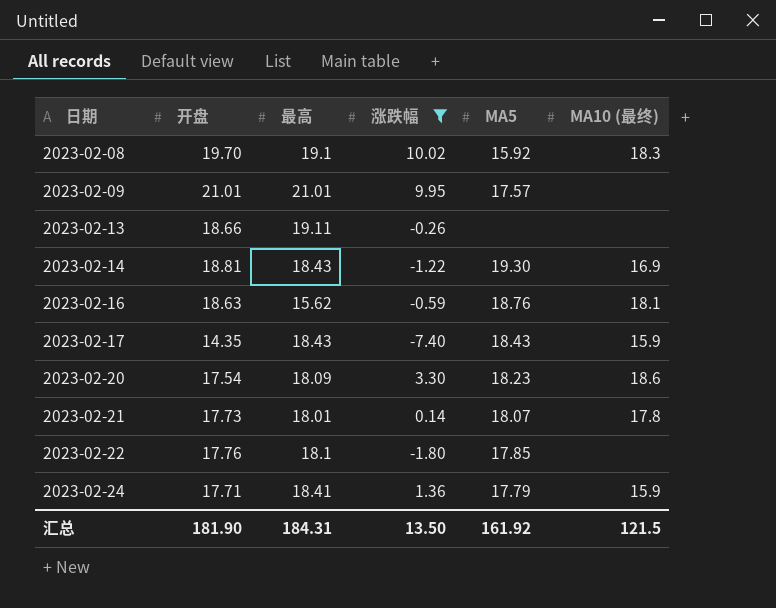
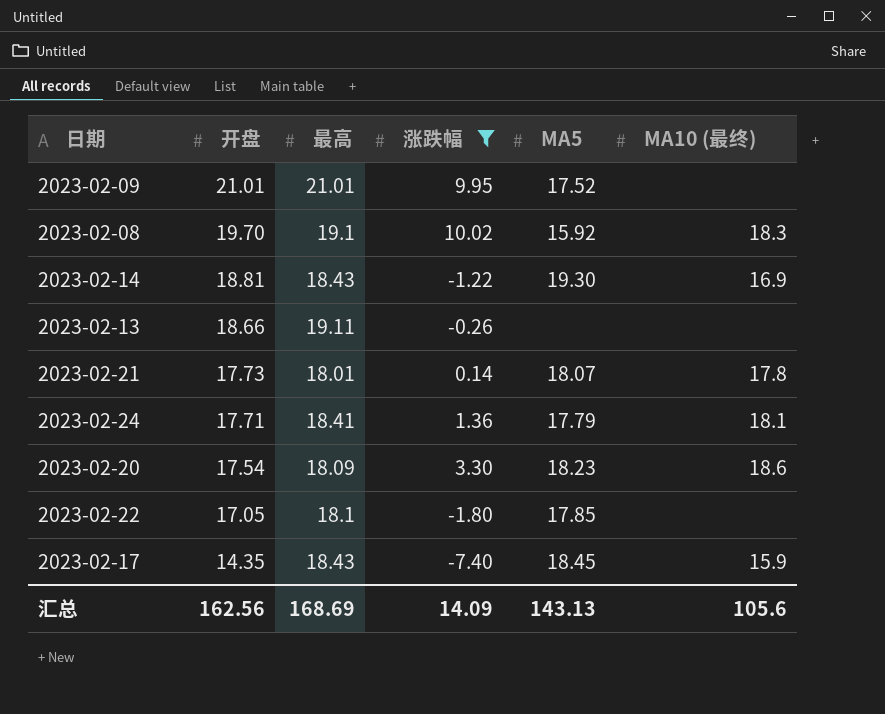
row order: 日期 ascending -> 开盘 descending
row 2023-02-16: 18.63 | 15.62 | -0.59 | 18.76 | 18.1 -> none
2023-02-09 | MA5: 17.57 -> 17.52
2023-02-24 | MA10 (最终): 15.9 -> 18.1
2023-02-22 | 开盘: 17.76 -> 17.05
2023-02-17 | MA5: 18.43 -> 18.45
汇总 | 开盘: 181.90 -> 162.56
汇总 | 最高: 184.31 -> 168.69
汇总 | 涨跌幅: 13.50 -> 14.09
汇总 | MA5: 161.92 -> 143.13
汇总 | MA10 (最终): 121.5 -> 105.6

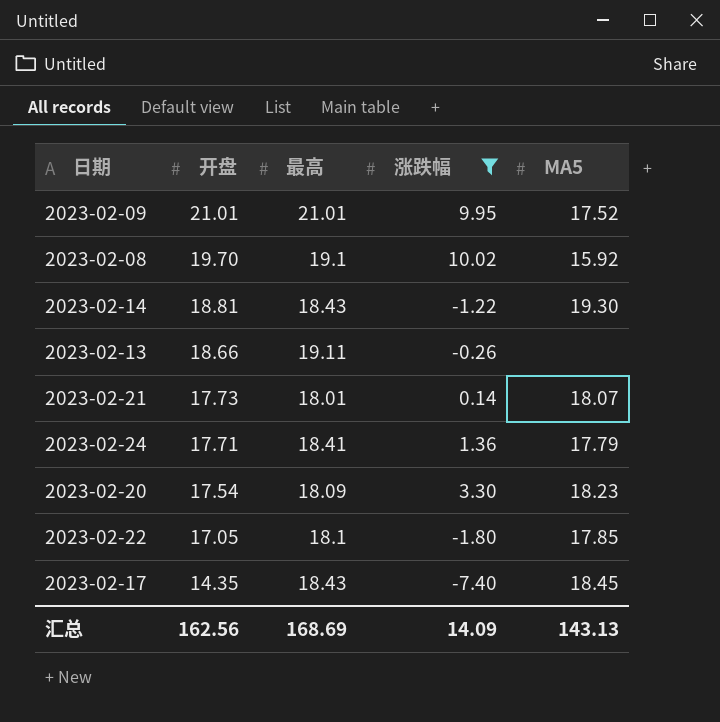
column MA10 (最终) | position: 6 -> none

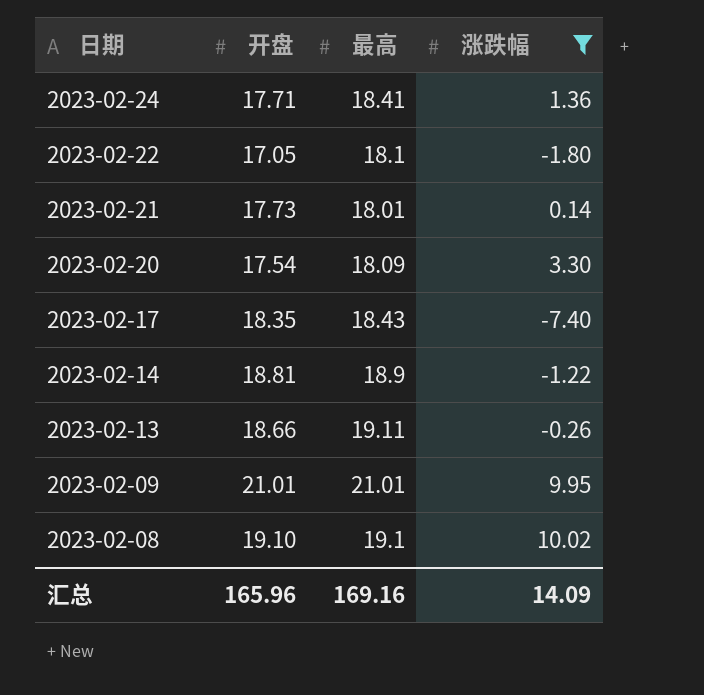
row order: 开盘 descending -> 日期 descending
column MA5 | position: 5 -> none
2023-02-17 | 开盘: 14.35 -> 18.35
2023-02-14 | 最高: 18.43 -> 18.9
2023-02-08 | 开盘: 19.70 -> 19.10
汇总 | 开盘: 162.56 -> 165.96
汇总 | 最高: 168.69 -> 169.16

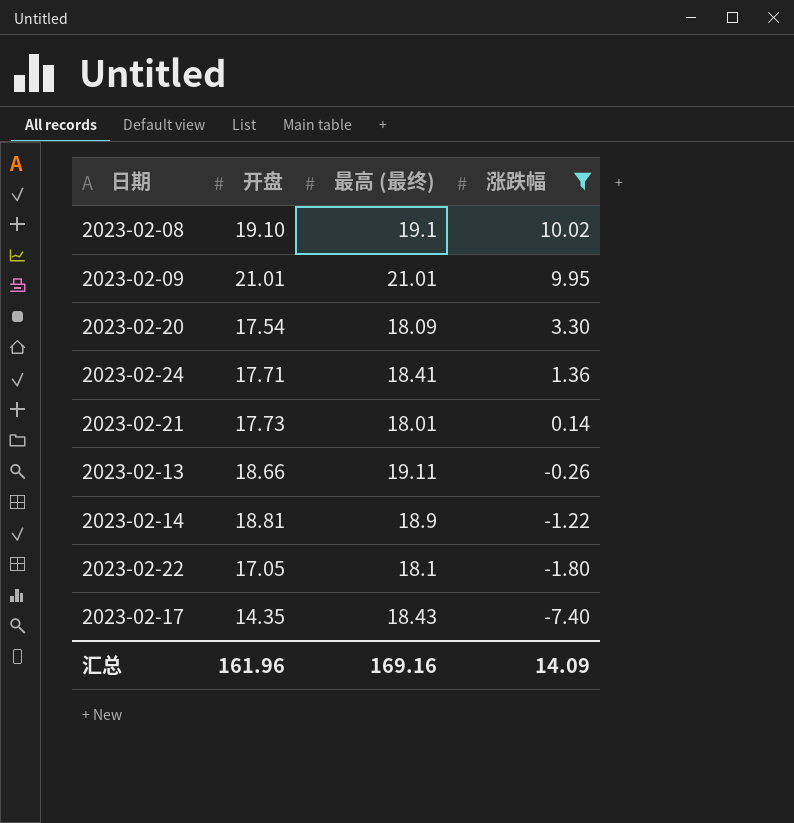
row order: 日期 descending -> 涨跌幅 descending
column name: 最高 -> 最高 (最终)
2023-02-17 | 开盘: 18.35 -> 14.35
汇总 | 开盘: 165.96 -> 161.96

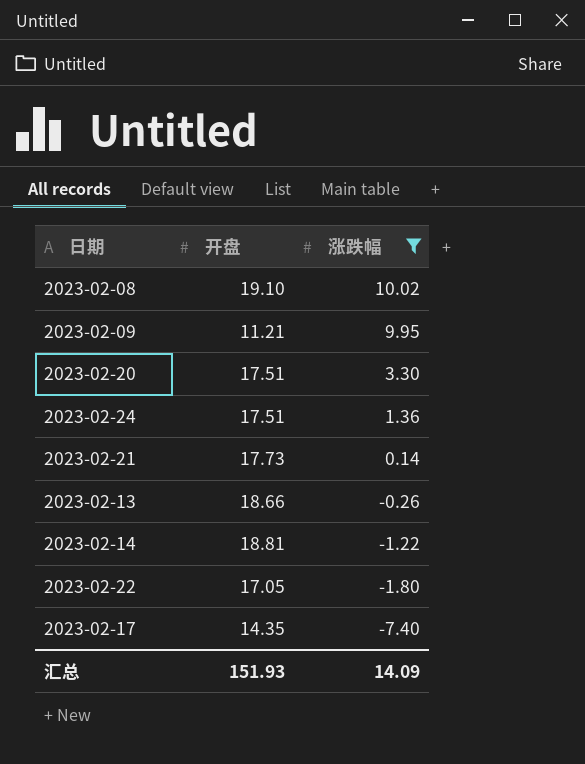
column 最高 (最终) | position: 3 -> none
2023-02-09 | 开盘: 21.01 -> 11.21
2023-02-20 | 开盘: 17.54 -> 17.51
2023-02-24 | 开盘: 17.71 -> 17.51
汇总 | 开盘: 161.96 -> 151.93

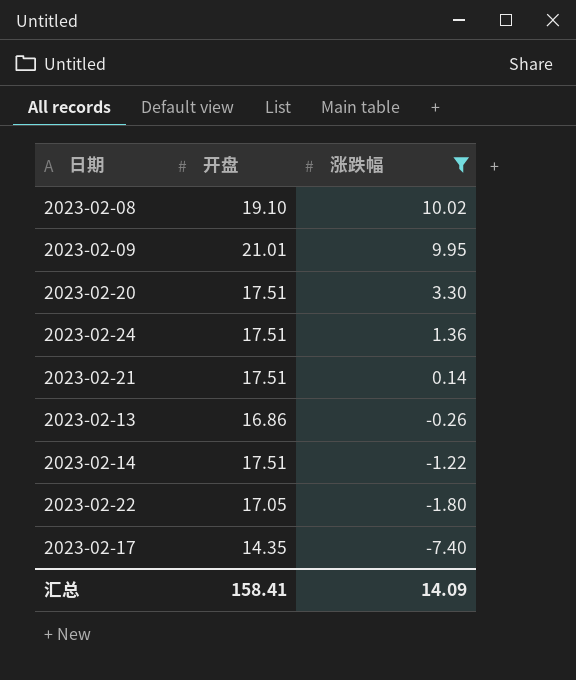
2023-02-09 | 开盘: 11.21 -> 21.01
2023-02-21 | 开盘: 17.73 -> 17.51
2023-02-13 | 开盘: 18.66 -> 16.86
2023-02-14 | 开盘: 18.81 -> 17.51
汇总 | 开盘: 151.93 -> 158.41

